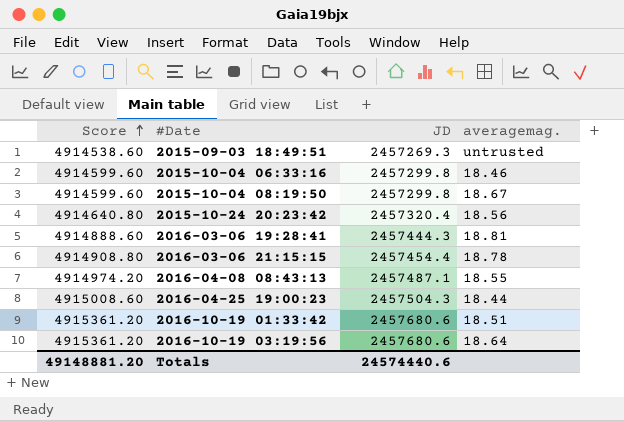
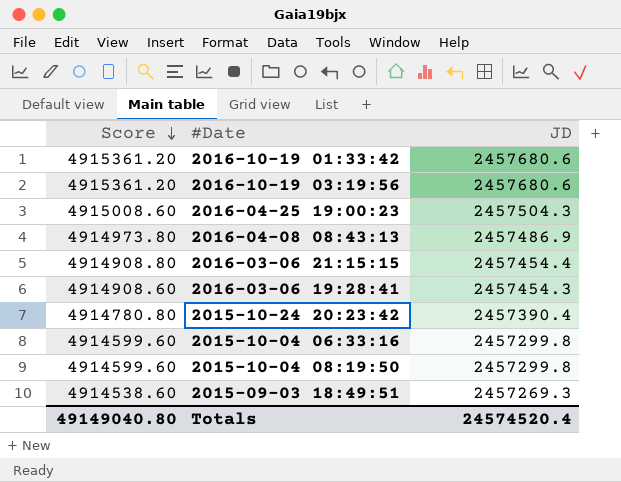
row order: Score ascending -> Score descending
column averagemag. | position: 4 -> none
2016-04-08 08:43:13 | Score: 4914974.20 -> 4914973.80
2016-04-08 08:43:13 | JD: 2457487.1 -> 2457486.9
2016-03-06 19:28:41 | Score: 4914888.60 -> 4914908.60
2016-03-06 19:28:41 | JD: 2457444.3 -> 2457454.3
2015-10-24 20:23:42 | Score: 4914640.80 -> 4914780.80
2015-10-24 20:23:42 | JD: 2457320.4 -> 2457390.4
Totals | Score: 49148881.20 -> 49149040.80
Totals | JD: 24574440.6 -> 24574520.4

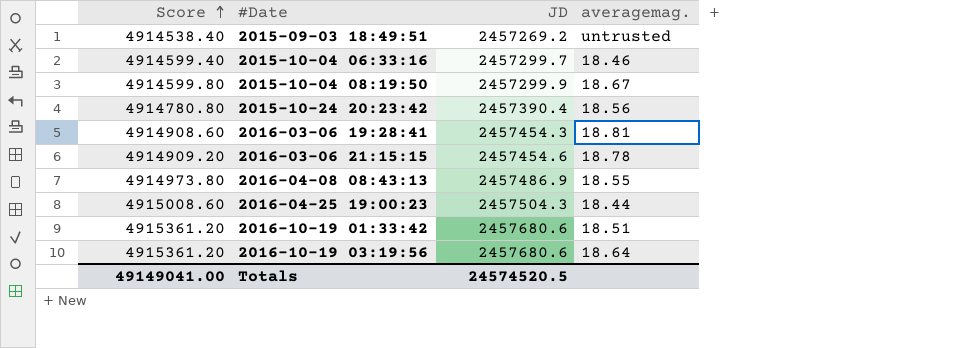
row order: Score descending -> Score ascending
column averagemag. | position: none -> 4
2015-09-03 18:49:51 | Score: 4914538.60 -> 4914538.40
2015-09-03 18:49:51 | JD: 2457269.3 -> 2457269.2
2015-10-04 06:33:16 | Score: 4914599.60 -> 4914599.40
2015-10-04 06:33:16 | JD: 2457299.8 -> 2457299.7
2015-10-04 08:19:50 | Score: 4914599.60 -> 4914599.80
2015-10-04 08:19:50 | JD: 2457299.8 -> 2457299.9
2016-03-06 21:15:15 | Score: 4914908.80 -> 4914909.20
2016-03-06 21:15:15 | JD: 2457454.4 -> 2457454.6
Totals | Score: 49149040.80 -> 49149041.00
Totals | JD: 24574520.4 -> 24574520.5

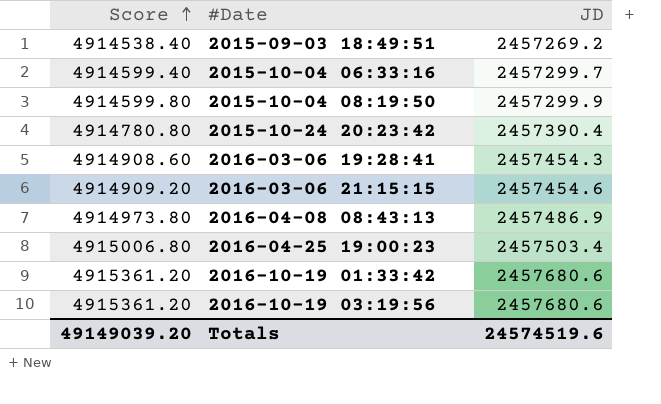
column averagemag. | position: 4 -> none
2016-04-25 19:00:23 | Score: 4915008.60 -> 4915006.80
2016-04-25 19:00:23 | JD: 2457504.3 -> 2457503.4
Totals | Score: 49149041.00 -> 49149039.20
Totals | JD: 24574520.5 -> 24574519.6

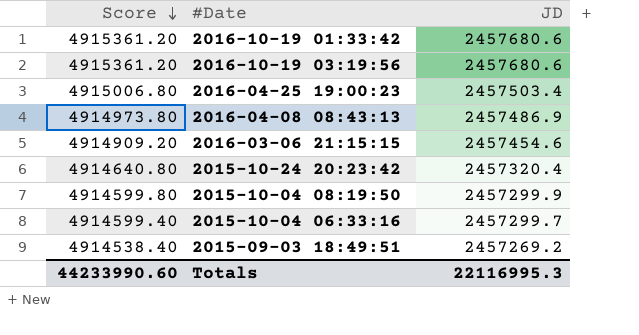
row order: Score ascending -> Score descending
row 2016-03-06 19:28:41: 4914908.60 | 2457454.3 -> none
2015-10-24 20:23:42 | Score: 4914780.80 -> 4914640.80
2015-10-24 20:23:42 | JD: 2457390.4 -> 2457320.4
Totals | Score: 49149039.20 -> 44233990.60
Totals | JD: 24574519.6 -> 22116995.3

